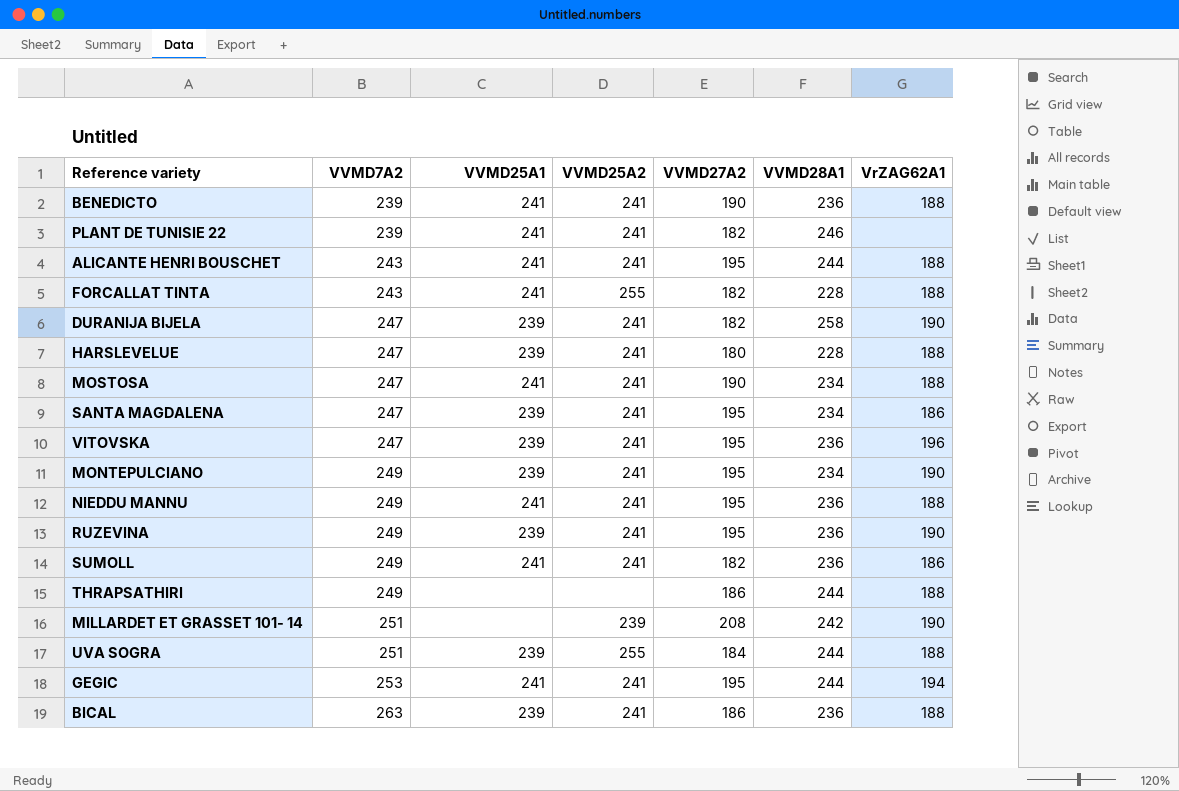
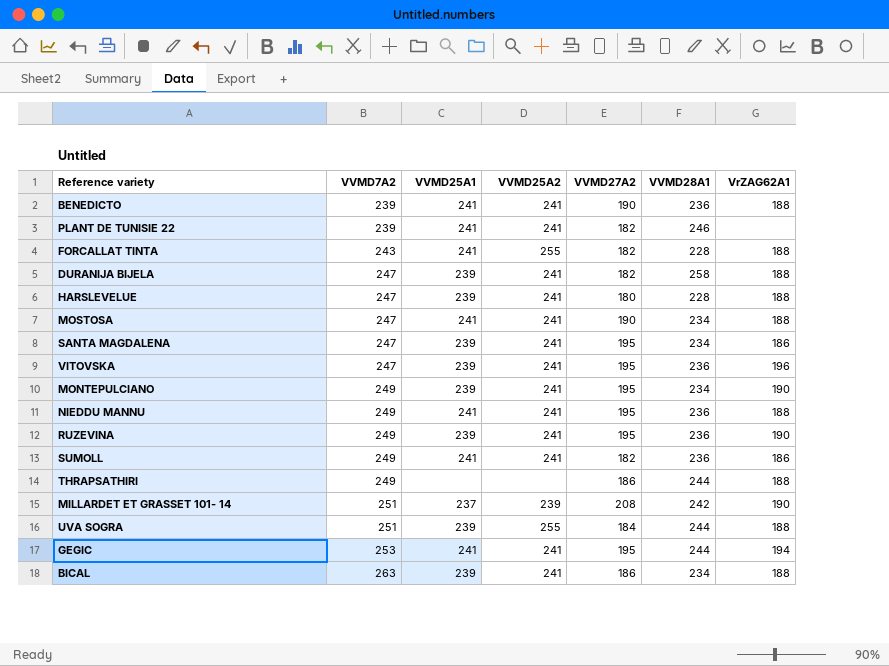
row ALICANTE HENRI BOUSCHET: 243 | 241 | 241 | 195 | 244 | 188 -> none
DURANIJA BIJELA | VrZAG62A1: 190 -> 188
MILLARDET ET GRASSET 101- 14 | VVMD25A1: none -> 237
BICAL | VVMD28A1: 236 -> 234

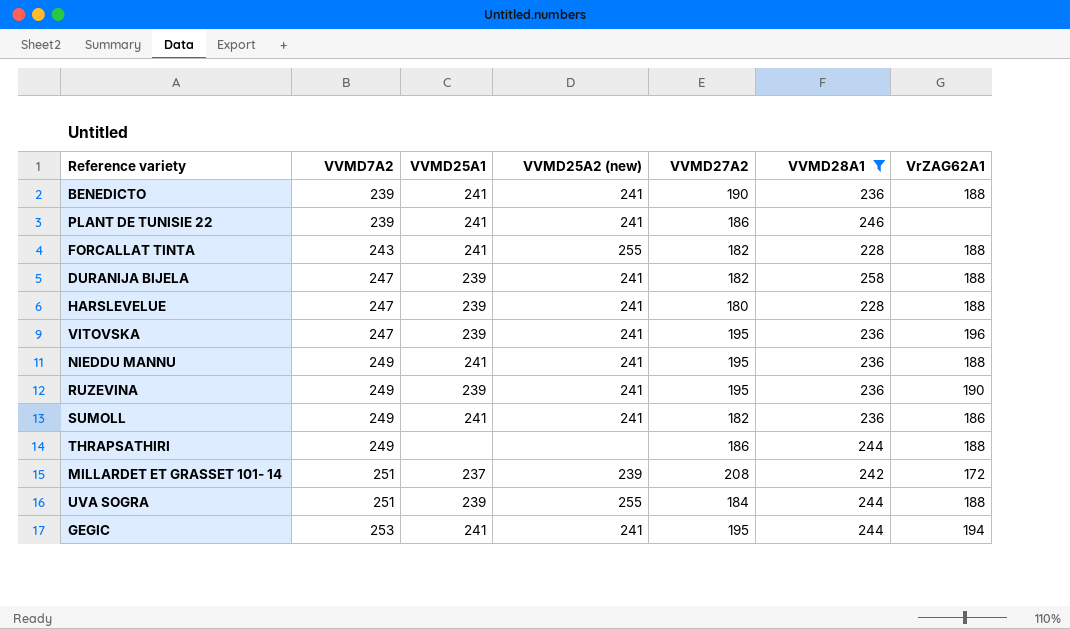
filter: none -> VVMD28A1 != 234
column name: VVMD25A2 -> VVMD25A2 (new)
PLANT DE TUNISIE 22 | VVMD27A2: 182 -> 186
MILLARDET ET GRASSET 101- 14 | VrZAG62A1: 190 -> 172

